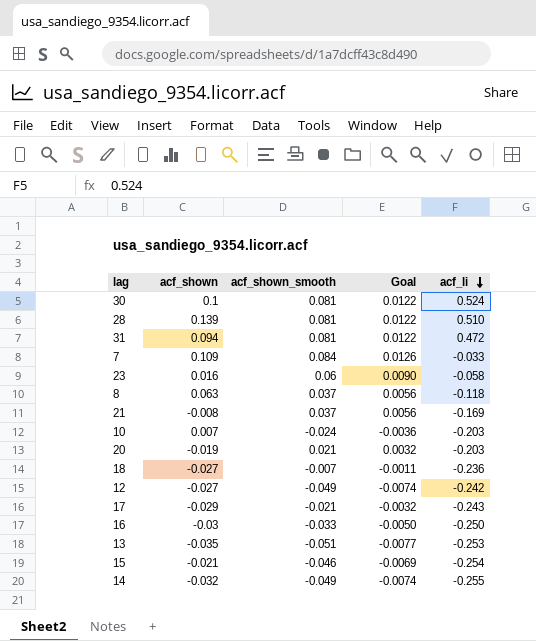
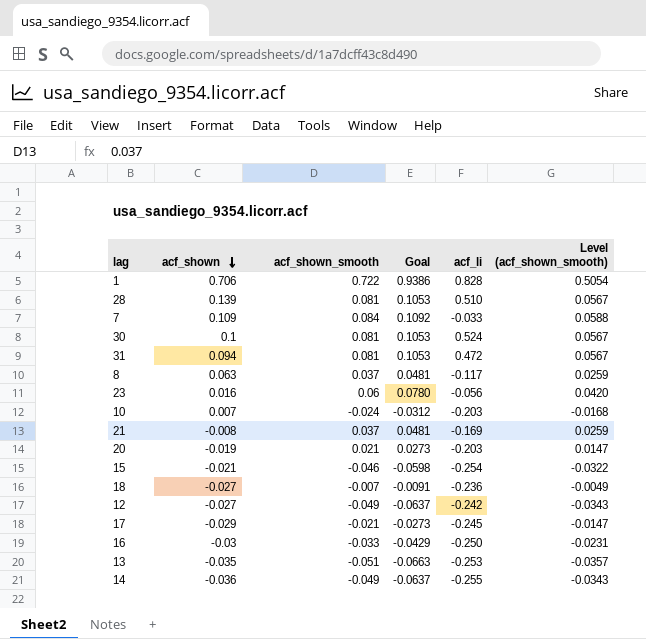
row order: acf_li descending -> acf_shown descending
column Goal | formula: [acf_shown_smooth] * 0.15 -> [acf_shown_smooth] * 1.3
column Level (acf_shown_smooth) | formula: none -> [acf_shown_smooth] * 0.7
row 1: none -> 0.706 | 0.722 | 0.9386 | 0.828 | 0.5054
8 | acf_li: -0.118 -> -0.117
23 | acf_li: -0.058 -> -0.056
17 | acf_li: -0.243 -> -0.245
14 | acf_shown: -0.032 -> -0.036

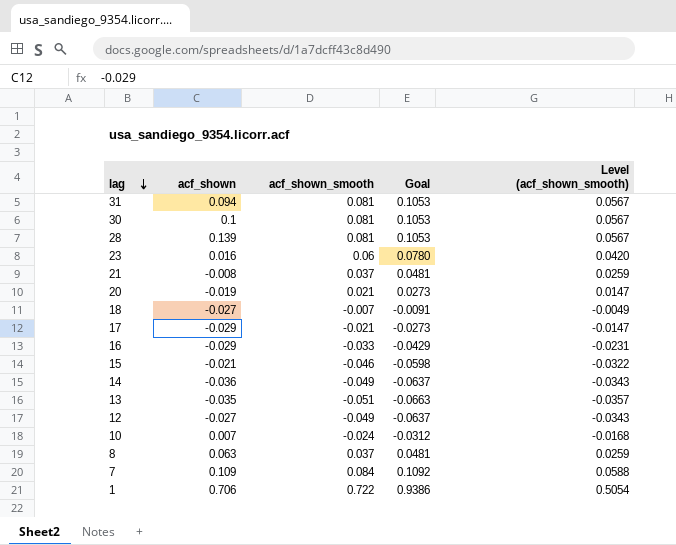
row order: acf_shown descending -> lag descending
column acf_li | position: 5 -> none
16 | acf_shown: -0.03 -> -0.029

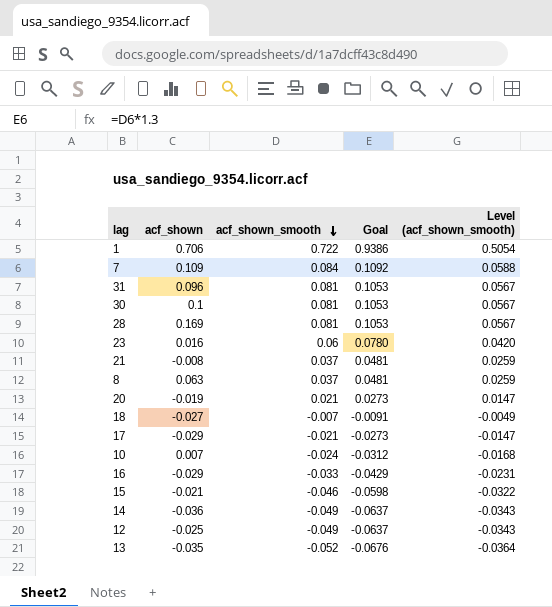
row order: lag descending -> acf_shown_smooth descending
31 | acf_shown: 0.094 -> 0.096
28 | acf_shown: 0.139 -> 0.169
12 | acf_shown: -0.027 -> -0.025
13 | acf_shown_smooth: -0.051 -> -0.052
13 | Goal: -0.0663 -> -0.0676
13 | Level (acf_shown_smooth): -0.0357 -> -0.0364

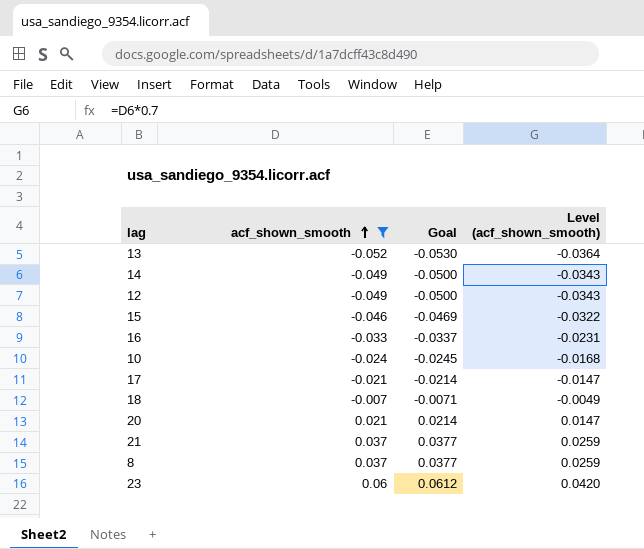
filter: none -> acf_shown_smooth <= 0.06
row order: acf_shown_smooth descending -> acf_shown_smooth ascending
column acf_shown | position: 2 -> none
column Goal | formula: [acf_shown_smooth] * 1.3 -> [acf_shown_smooth] * 1.02

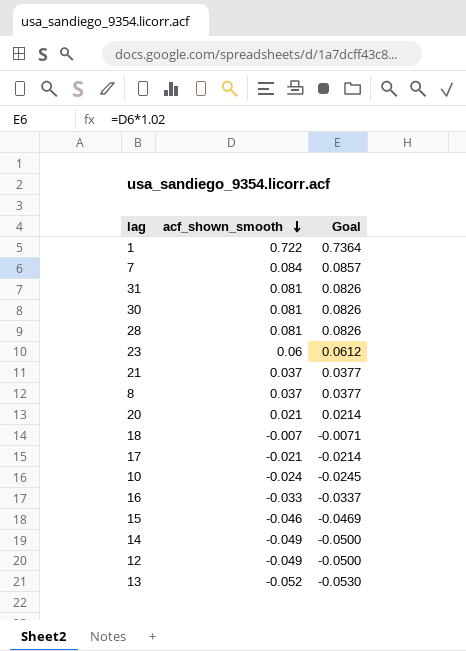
filter: acf_shown_smooth <= 0.06 -> none
row order: acf_shown_smooth ascending -> acf_shown_smooth descending
column Level (acf_shown_smooth) | formula: [acf_shown_smooth] * 0.7 -> none

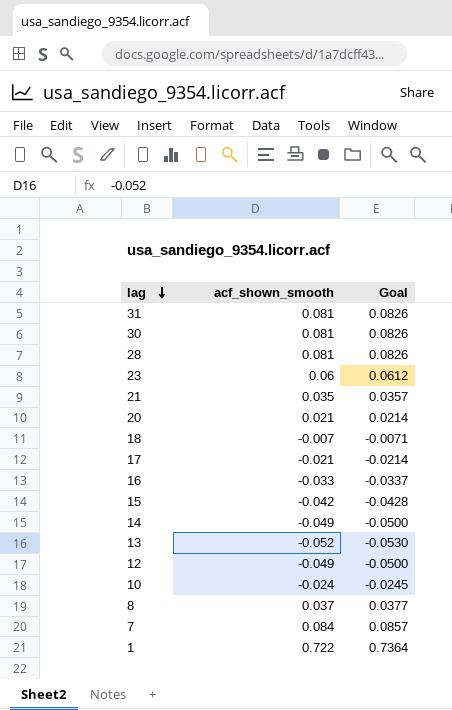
row order: acf_shown_smooth descending -> lag descending
21 | acf_shown_smooth: 0.037 -> 0.035
21 | Goal: 0.0377 -> 0.0357
15 | acf_shown_smooth: -0.046 -> -0.042
15 | Goal: -0.0469 -> -0.0428

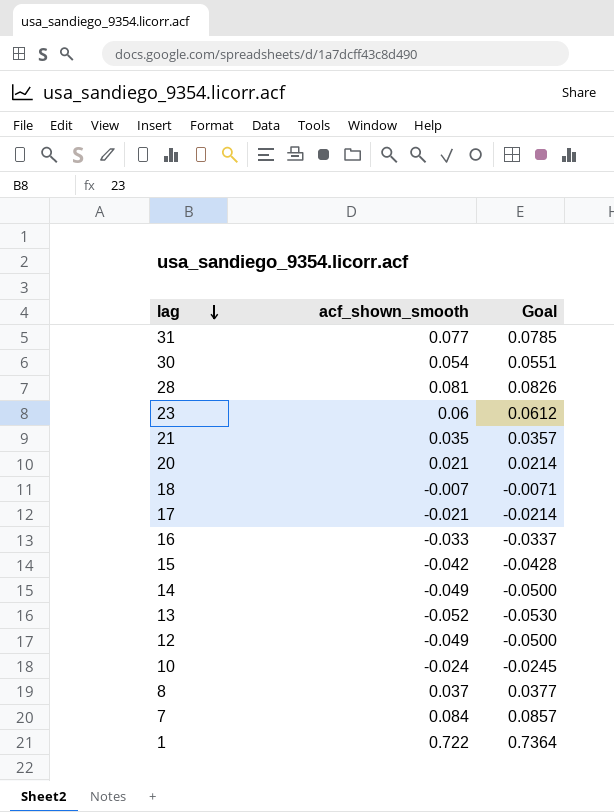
31 | acf_shown_smooth: 0.081 -> 0.077
31 | Goal: 0.0826 -> 0.0785
30 | acf_shown_smooth: 0.081 -> 0.054
30 | Goal: 0.0826 -> 0.0551

